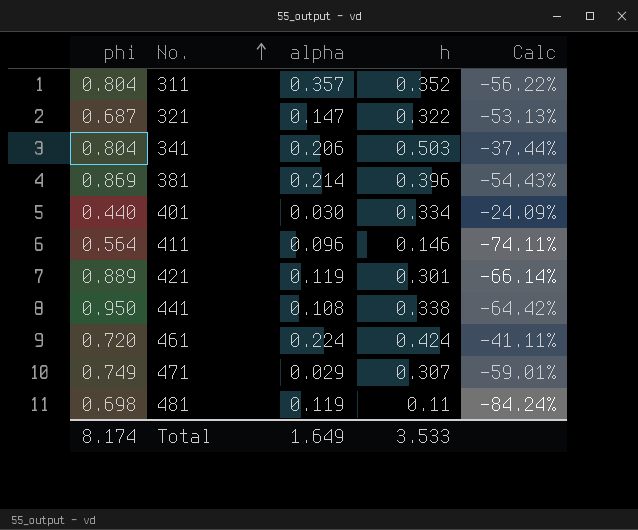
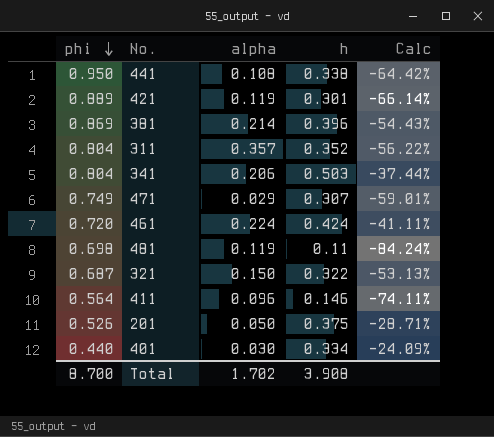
row order: No. ascending -> phi descending
321 | alpha: 0.147 -> 0.150
row 201: none -> 0.526 | 0.050 | 0.375 | -28.71%
Total | phi: 8.174 -> 8.700
Total | alpha: 1.649 -> 1.702
Total | h: 3.533 -> 3.908

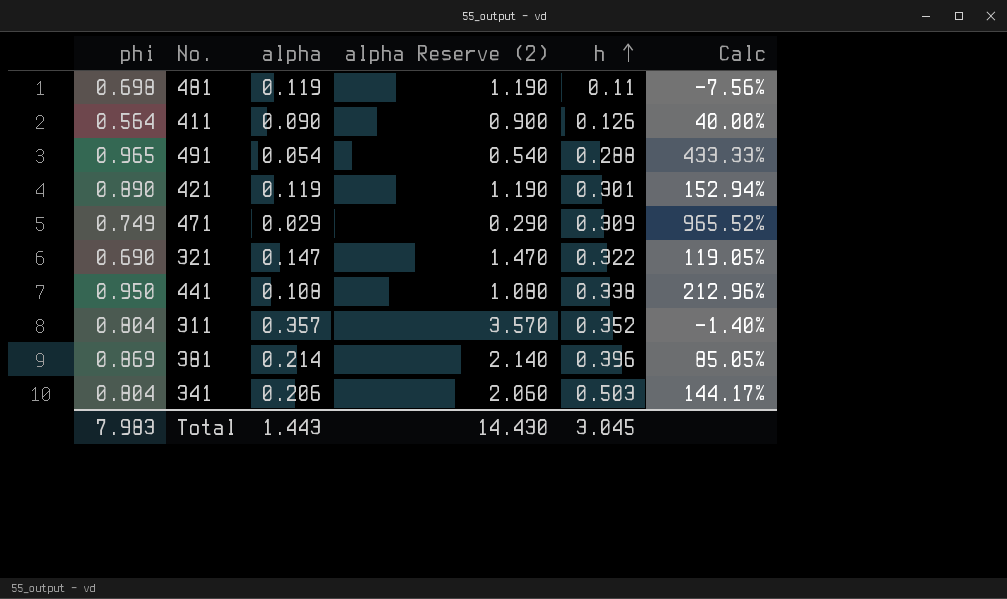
row order: phi descending -> h ascending
column alpha Reserve (2) | formula: none -> [alpha] * 10
column Calc | formula: ([h] - [phi]) / [phi] -> ([h] - [alpha]) / [alpha]
row 461: 0.720 | 0.224 | 0.424 | -41.11% -> none
row 201: 0.526 | 0.050 | 0.375 | -28.71% -> none
row 401: 0.440 | 0.030 | 0.334 | -24.09% -> none
411 | alpha: 0.096 -> 0.090
411 | h: 0.146 -> 0.126
row 491: none -> 0.965 | 0.054 | 0.540 | 0.288 | 433.33%
421 | phi: 0.889 -> 0.890
471 | h: 0.307 -> 0.309
321 | phi: 0.687 -> 0.690
321 | alpha: 0.150 -> 0.147
Total | phi: 8.700 -> 7.983
Total | alpha: 1.702 -> 1.443
Total | h: 3.908 -> 3.045

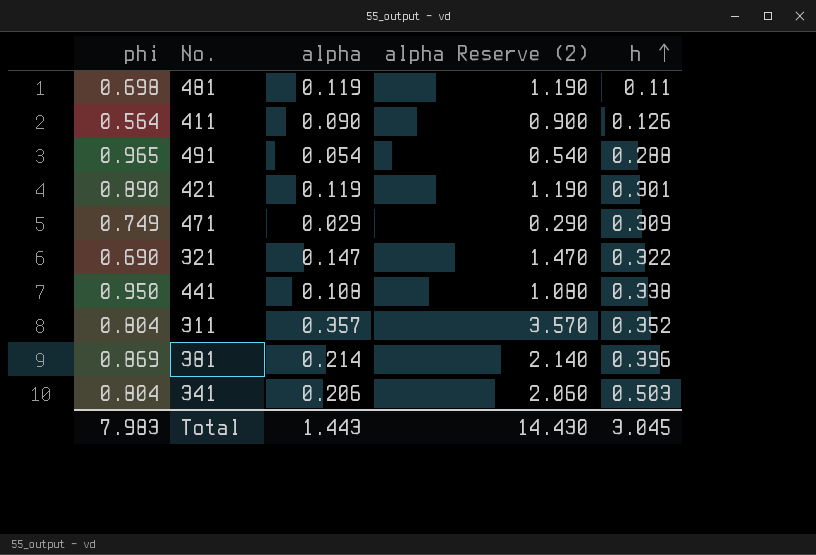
column Calc | formula: ([h] - [alpha]) / [alpha] -> none

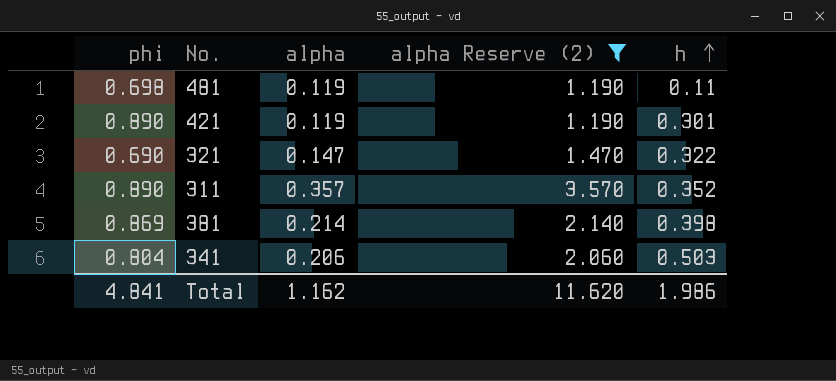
filter: none -> alpha Reserve (2) >= 1.190
311 | phi: 0.804 -> 0.890
381 | h: 0.396 -> 0.398
Total | phi: 7.983 -> 4.841
Total | alpha: 1.443 -> 1.162
Total | alpha Reserve (2): 14.430 -> 11.620
Total | h: 3.045 -> 1.986

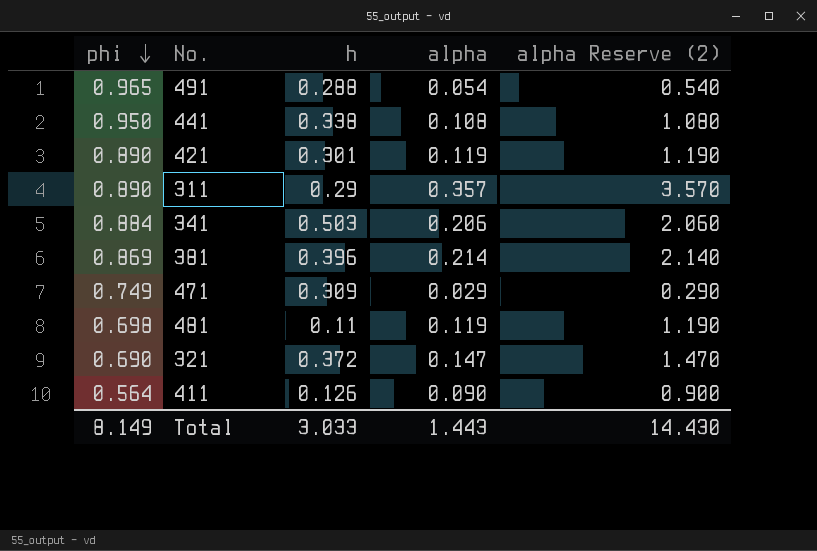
filter: alpha Reserve (2) >= 1.190 -> none
row order: h ascending -> phi descending
column h | position: 5 -> 3
311 | h: 0.352 -> 0.29
341 | phi: 0.804 -> 0.884
381 | h: 0.398 -> 0.396
321 | h: 0.322 -> 0.372
Total | phi: 4.841 -> 8.149
Total | h: 1.986 -> 3.033
Total | alpha: 1.162 -> 1.443
Total | alpha Reserve (2): 11.620 -> 14.430

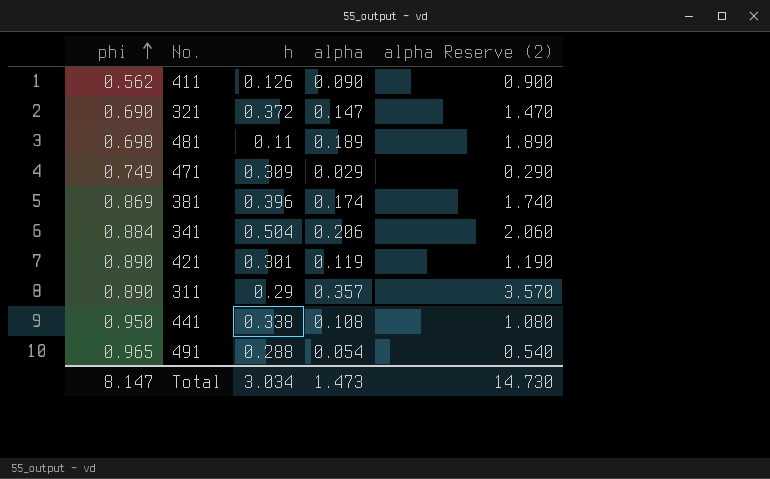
row order: phi descending -> phi ascending
411 | phi: 0.564 -> 0.562
481 | alpha: 0.119 -> 0.189
481 | alpha Reserve (2): 1.190 -> 1.890
381 | alpha: 0.214 -> 0.174
381 | alpha Reserve (2): 2.140 -> 1.740
341 | h: 0.503 -> 0.504
Total | phi: 8.149 -> 8.147
Total | h: 3.033 -> 3.034
Total | alpha: 1.443 -> 1.473
Total | alpha Reserve (2): 14.430 -> 14.730

